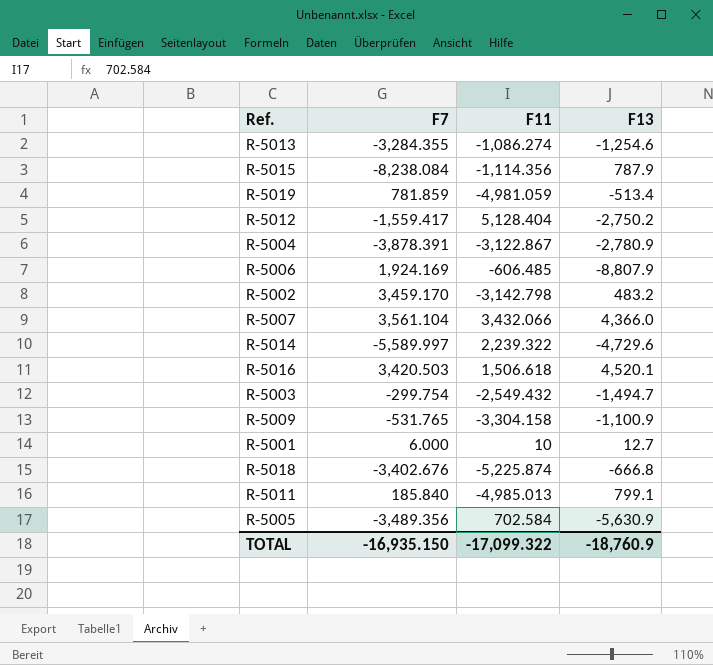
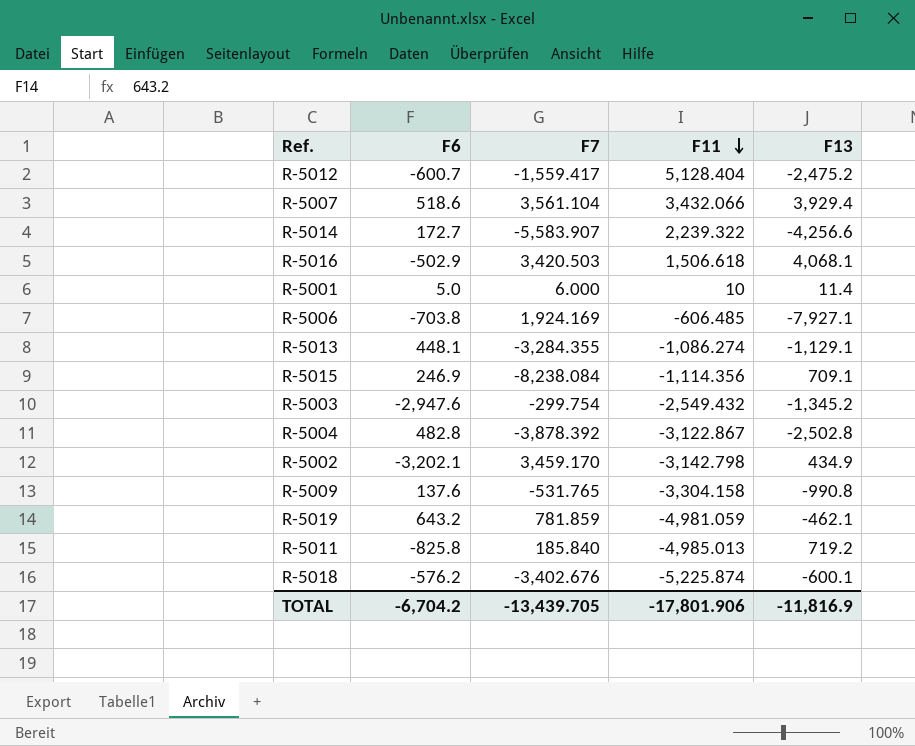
row order: none -> F11 descending
column F6 | position: none -> 2
row R-5005: -3,489.356 | 702.584 | -5,630.9 -> none
R-5012 | F13: -2,750.2 -> -2,475.2
R-5007 | F13: 4,366.0 -> 3,929.4
R-5014 | F7: -5,589.997 -> -5,583.907
R-5014 | F13: -4,729.6 -> -4,256.6
R-5016 | F13: 4,520.1 -> 4,068.1
R-5001 | F13: 12.7 -> 11.4
R-5006 | F13: -8,807.9 -> -7,927.1
R-5013 | F13: -1,254.6 -> -1,129.1
R-5015 | F13: 787.9 -> 709.1
R-5003 | F13: -1,494.7 -> -1,345.2
R-5004 | F7: -3,878.391 -> -3,878.392
R-5004 | F13: -2,780.9 -> -2,502.8
R-5002 | F13: 483.2 -> 434.9
R-5009 | F13: -1,100.9 -> -990.8
R-5019 | F13: -513.4 -> -462.1
R-5011 | F13: 799.1 -> 719.2
R-5018 | F13: -666.8 -> -600.1
TOTAL | F7: -16,935.150 -> -13,439.705
TOTAL | F11: -17,099.322 -> -17,801.906
TOTAL | F13: -18,760.9 -> -11,816.9

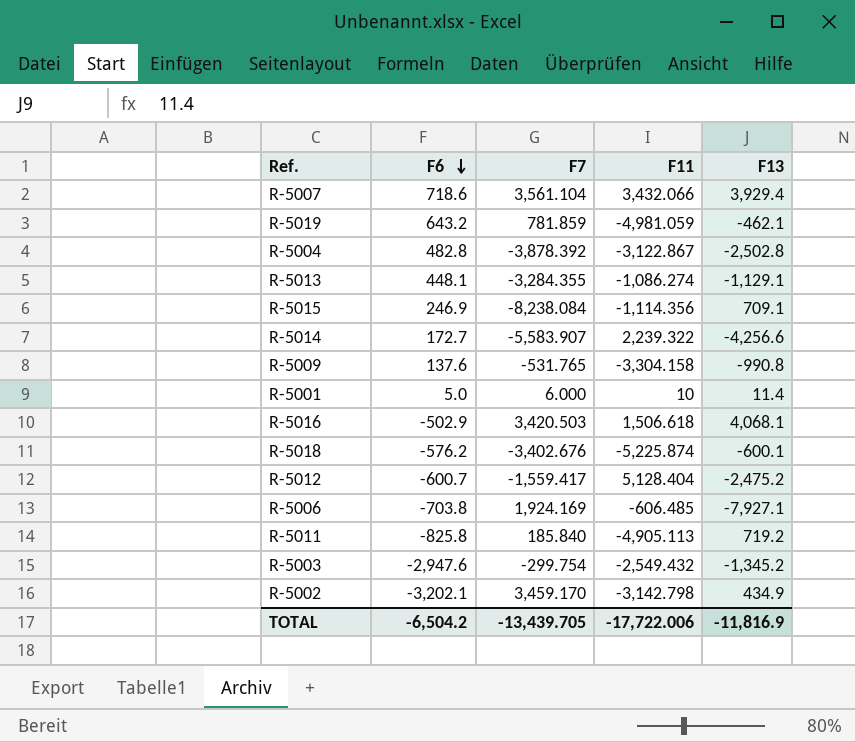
row order: F11 descending -> F6 descending
R-5007 | F6: 518.6 -> 718.6
R-5011 | F11: -4,985.013 -> -4,905.113
TOTAL | F6: -6,704.2 -> -6,504.2
TOTAL | F11: -17,801.906 -> -17,722.006

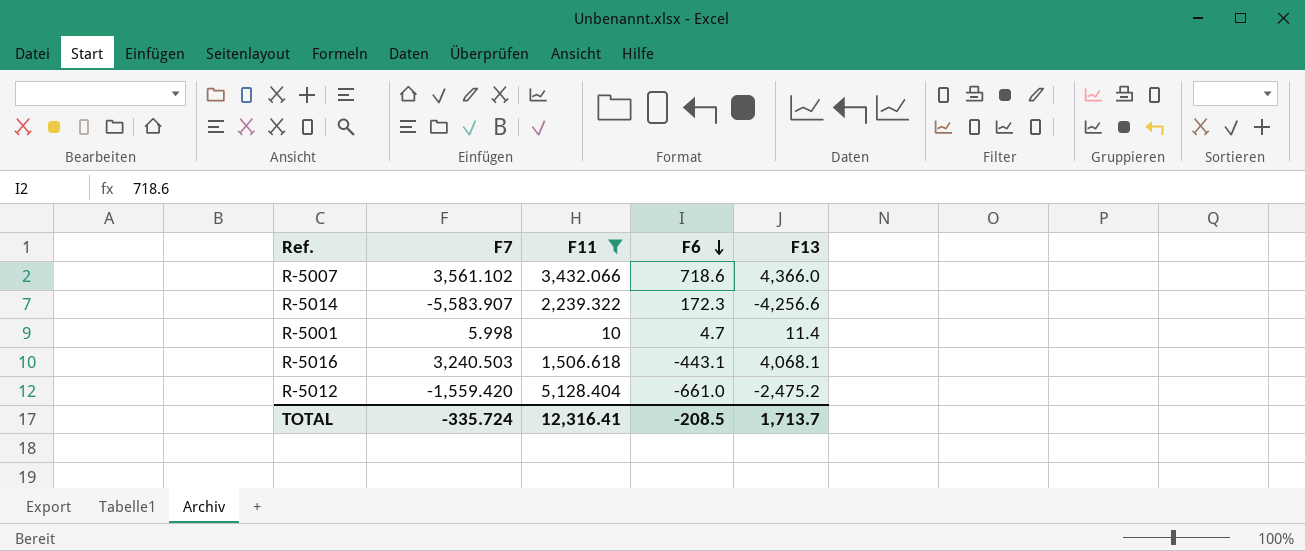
filter: none -> F11 >= 10
column F6 | position: 2 -> 4
R-5007 | F7: 3,561.104 -> 3,561.102
R-5007 | F13: 3,929.4 -> 4,366.0
R-5014 | F6: 172.7 -> 172.3
R-5001 | F7: 6.000 -> 5.998
R-5001 | F6: 5.0 -> 4.7
R-5016 | F7: 3,420.503 -> 3,240.503
R-5016 | F6: -502.9 -> -443.1
R-5012 | F7: -1,559.417 -> -1,559.420
R-5012 | F6: -600.7 -> -661.0
TOTAL | F7: -13,439.705 -> -335.724
TOTAL | F11: -17,722.006 -> 12,316.41
TOTAL | F6: -6,504.2 -> -208.5
TOTAL | F13: -11,816.9 -> 1,713.7

